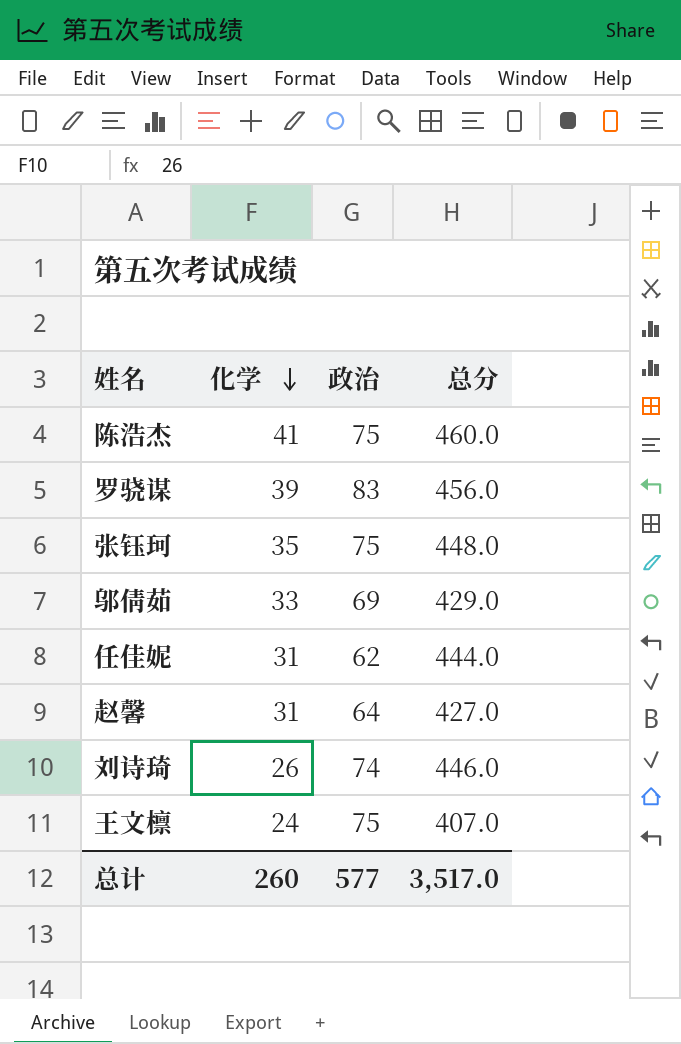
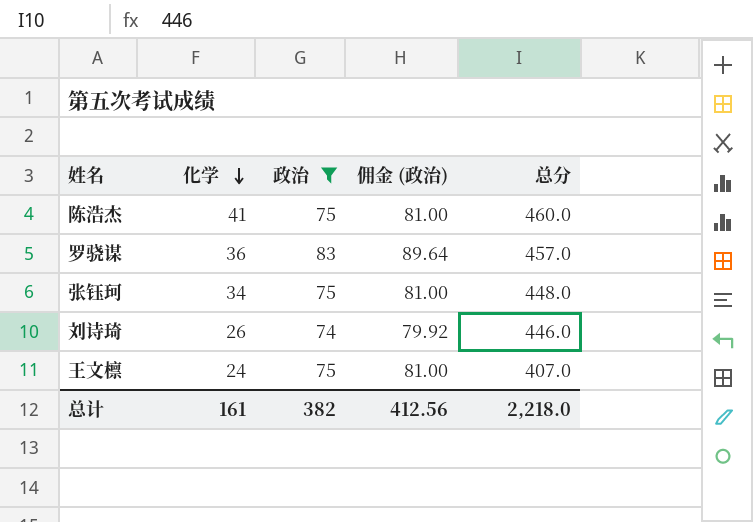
filter: none -> 政治 >= 74
column 佣金 (政治) | formula: none -> [政治] * 1.08
罗骁谋 | 化学: 39 -> 36
罗骁谋 | 总分: 456.0 -> 457.0
张钰珂 | 化学: 35 -> 34
总计 | 化学: 260 -> 161
总计 | 政治: 577 -> 382
总计 | 总分: 3,517.0 -> 2,218.0

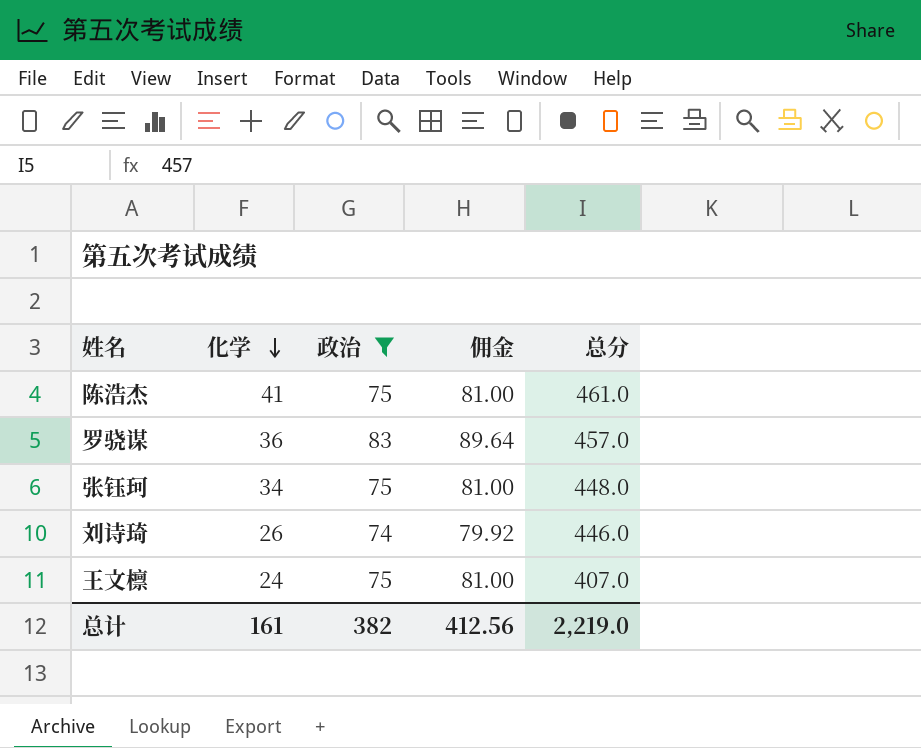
column name: 佣金 (政治) -> 佣金
陈浩杰 | 总分: 460.0 -> 461.0
总计 | 总分: 2,218.0 -> 2,219.0

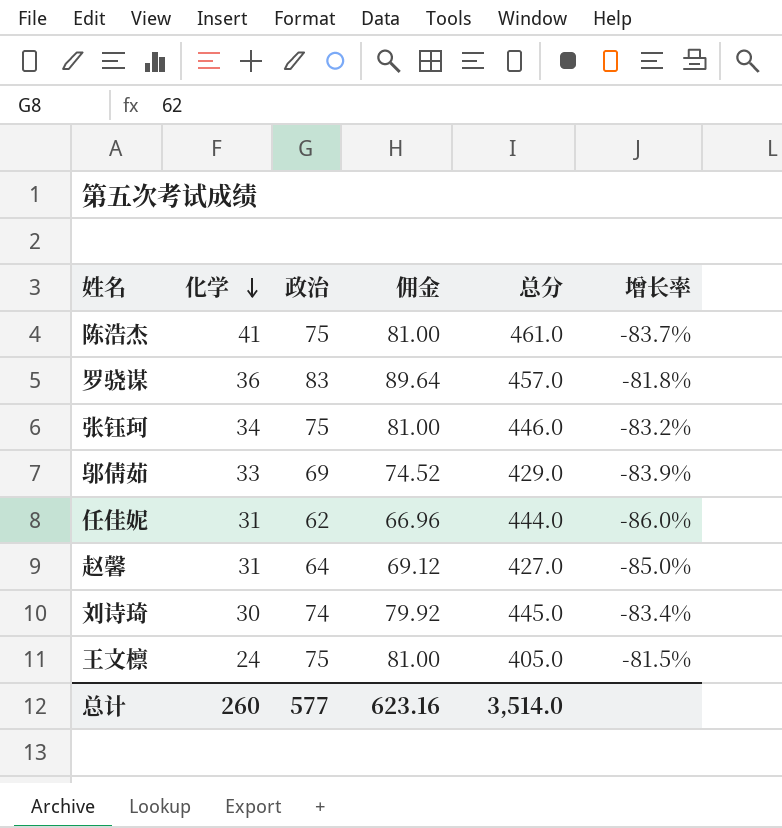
filter: 政治 >= 74 -> none
column 增长率 | formula: none -> ([政治] - [总分]) / [总分]
张钰珂 | 总分: 448.0 -> 446.0
刘诗琦 | 化学: 26 -> 30
刘诗琦 | 总分: 446.0 -> 445.0
王文檩 | 总分: 407.0 -> 405.0
总计 | 化学: 161 -> 260
总计 | 政治: 382 -> 577
总计 | 佣金: 412.56 -> 623.16
总计 | 总分: 2,219.0 -> 3,514.0

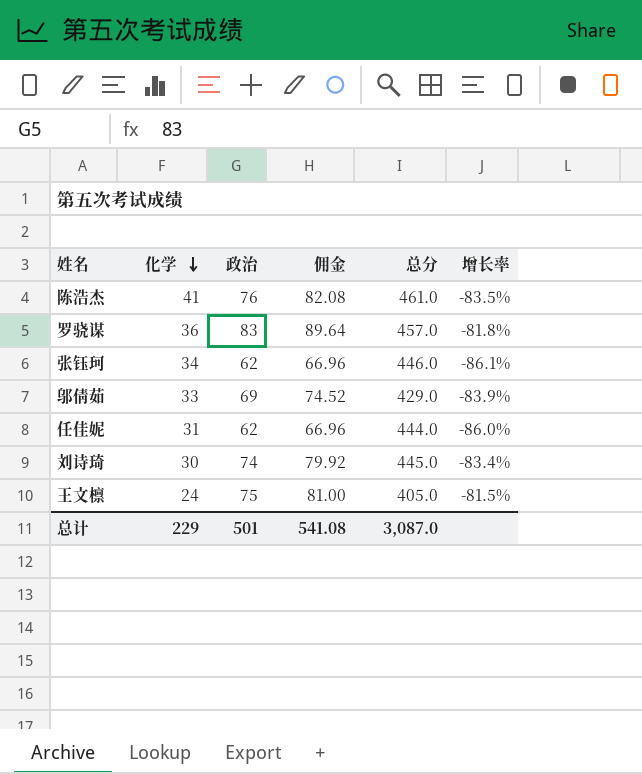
row 赵馨: 31 | 64 | 69.12 | 427.0 | -85.0% -> none
陈浩杰 | 政治: 75 -> 76
陈浩杰 | 佣金: 81.00 -> 82.08
陈浩杰 | 增长率: -83.7% -> -83.5%
张钰珂 | 政治: 75 -> 62
张钰珂 | 佣金: 81.00 -> 66.96
张钰珂 | 增长率: -83.2% -> -86.1%
总计 | 化学: 260 -> 229
总计 | 政治: 577 -> 501
总计 | 佣金: 623.16 -> 541.08
总计 | 总分: 3,514.0 -> 3,087.0

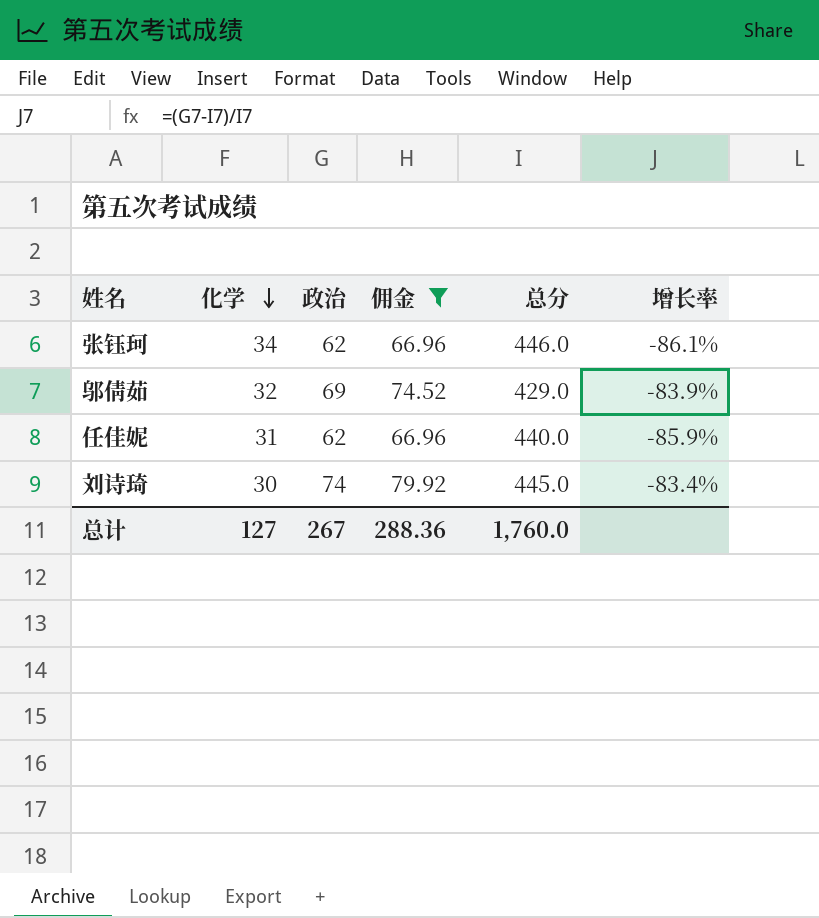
filter: none -> 佣金 <= 79.92
邬倩茹 | 化学: 33 -> 32
任佳妮 | 总分: 444.0 -> 440.0
任佳妮 | 增长率: -86.0% -> -85.9%
总计 | 化学: 229 -> 127
总计 | 政治: 501 -> 267
总计 | 佣金: 541.08 -> 288.36
总计 | 总分: 3,087.0 -> 1,760.0

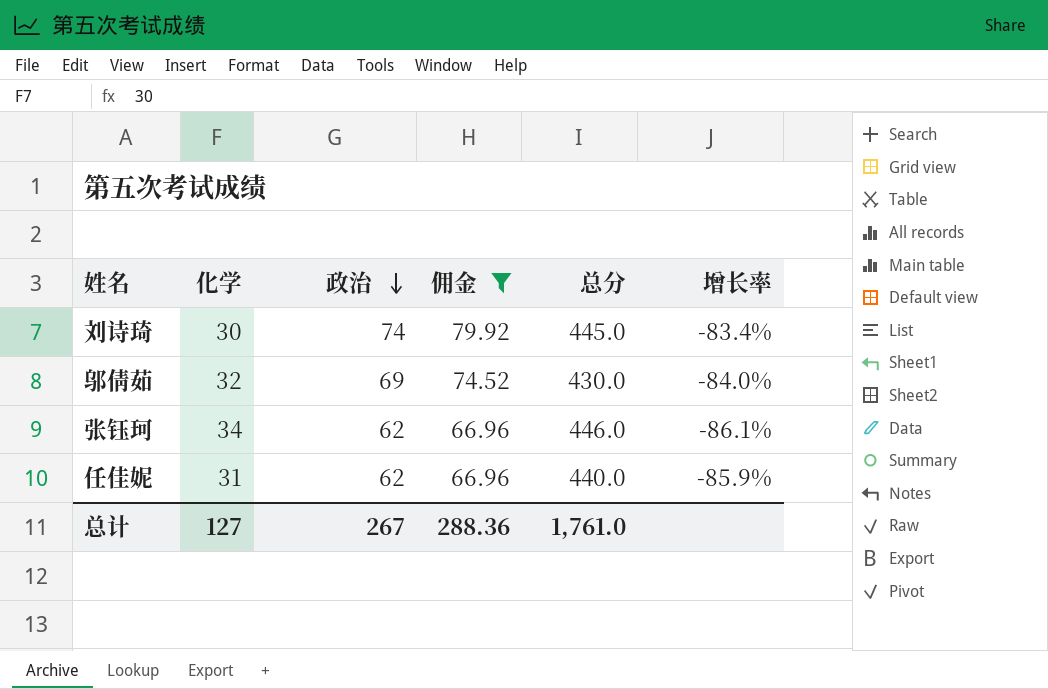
row order: 化学 descending -> 政治 descending
邬倩茹 | 总分: 429.0 -> 430.0
邬倩茹 | 增长率: -83.9% -> -84.0%
总计 | 总分: 1,760.0 -> 1,761.0

